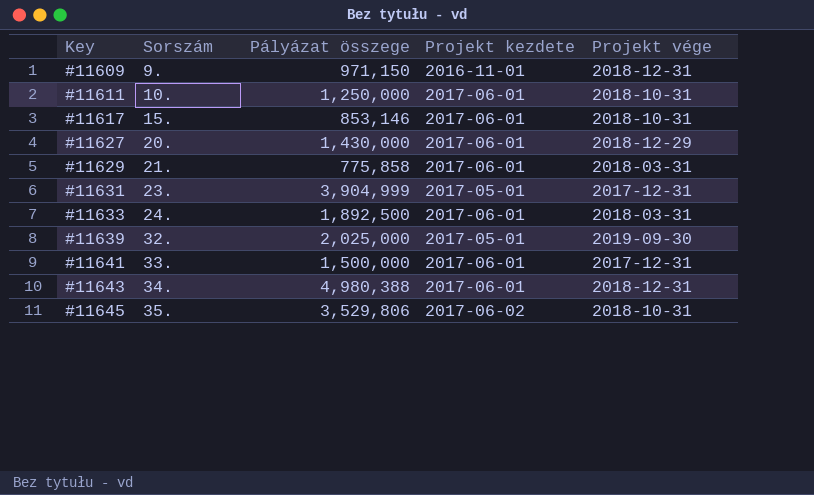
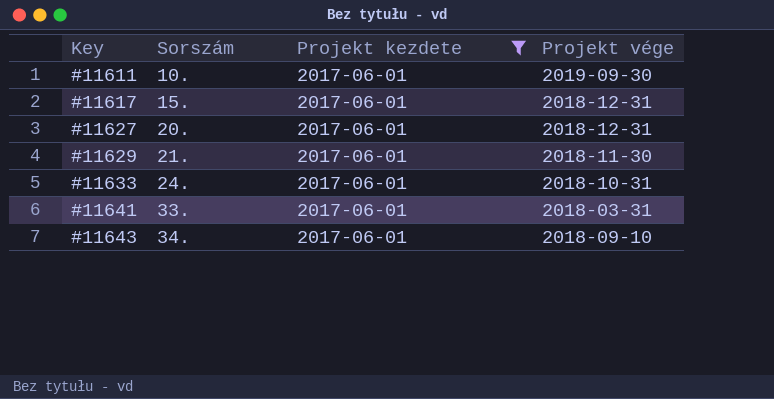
filter: none -> Projekt kezdete = 2017-06-01
column Pályázat összege | position: 3 -> none
#11611 | Projekt vége: 2018-10-31 -> 2019-09-30
#11617 | Projekt vége: 2018-10-31 -> 2018-12-31
#11627 | Projekt vége: 2018-12-29 -> 2018-12-31
#11629 | Projekt vége: 2018-03-31 -> 2018-11-30
#11633 | Projekt vége: 2018-03-31 -> 2018-10-31
#11641 | Projekt vége: 2017-12-31 -> 2018-03-31
#11643 | Projekt vége: 2018-12-31 -> 2018-09-10

